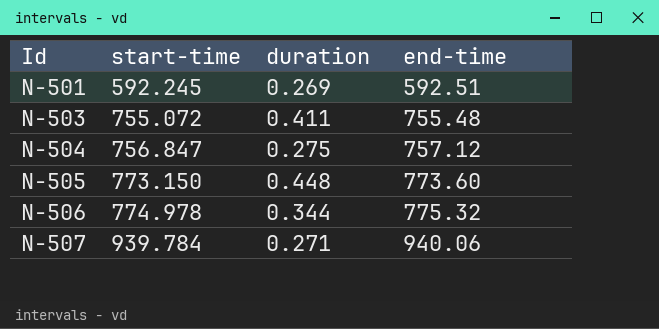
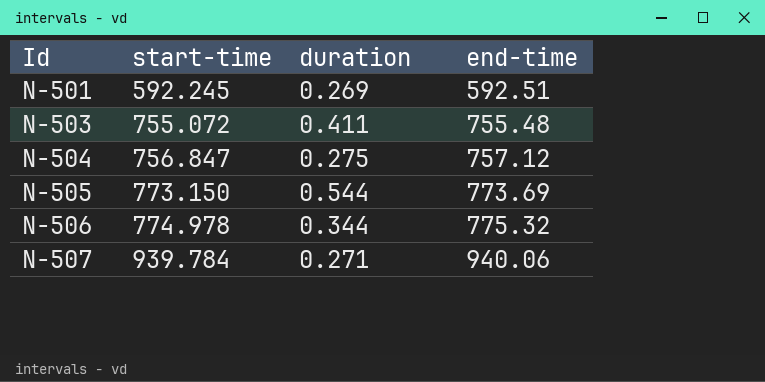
N-505 | duration: 0.448 -> 0.544
N-505 | end-time: 773.60 -> 773.69

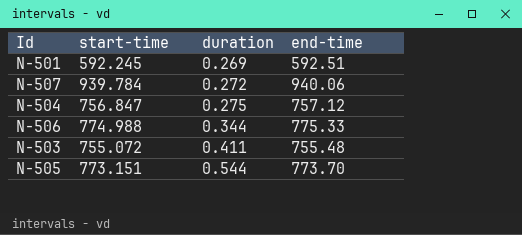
row order: Id ascending -> duration ascending
N-507 | duration: 0.271 -> 0.272
N-506 | start-time: 774.978 -> 774.988
N-506 | end-time: 775.32 -> 775.33
N-505 | start-time: 773.150 -> 773.151
N-505 | end-time: 773.69 -> 773.70

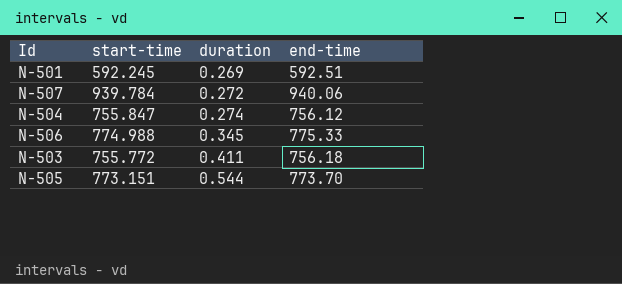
N-504 | start-time: 756.847 -> 755.847
N-504 | duration: 0.275 -> 0.274
N-504 | end-time: 757.12 -> 756.12
N-506 | duration: 0.344 -> 0.345
N-503 | start-time: 755.072 -> 755.772
N-503 | end-time: 755.48 -> 756.18

